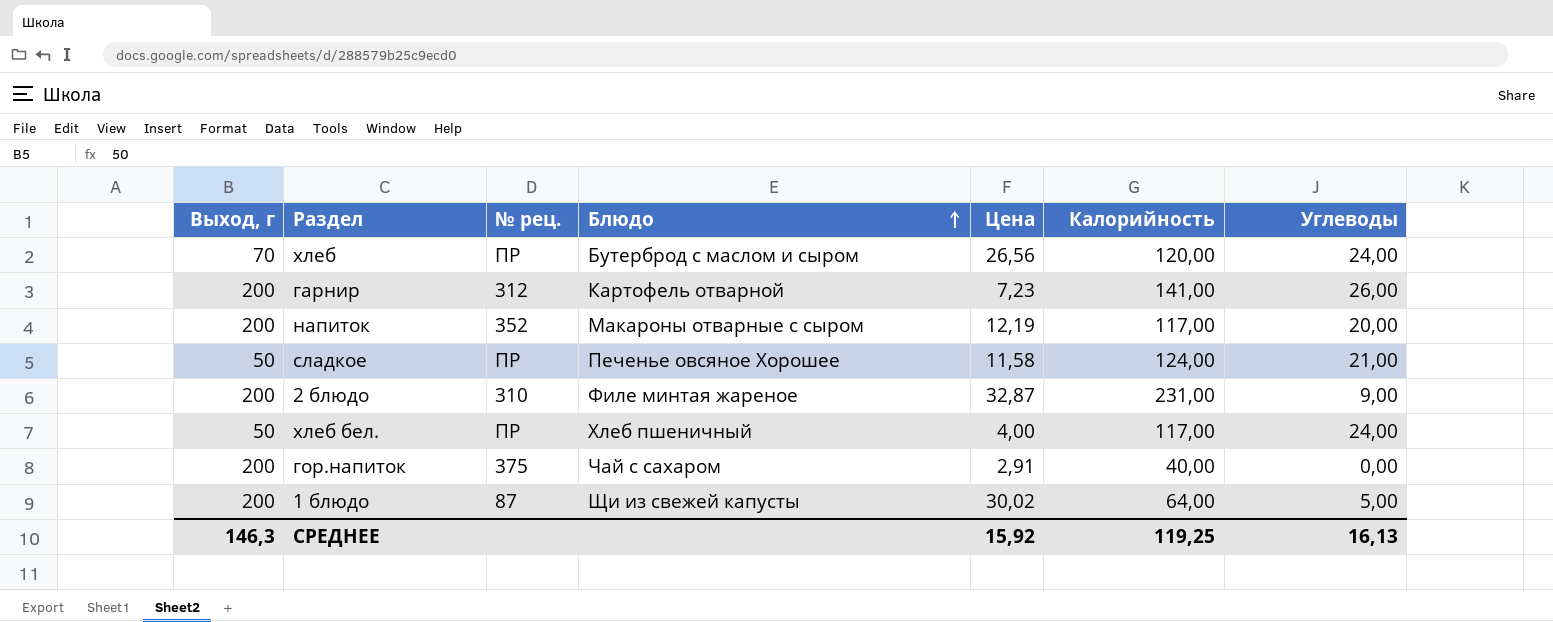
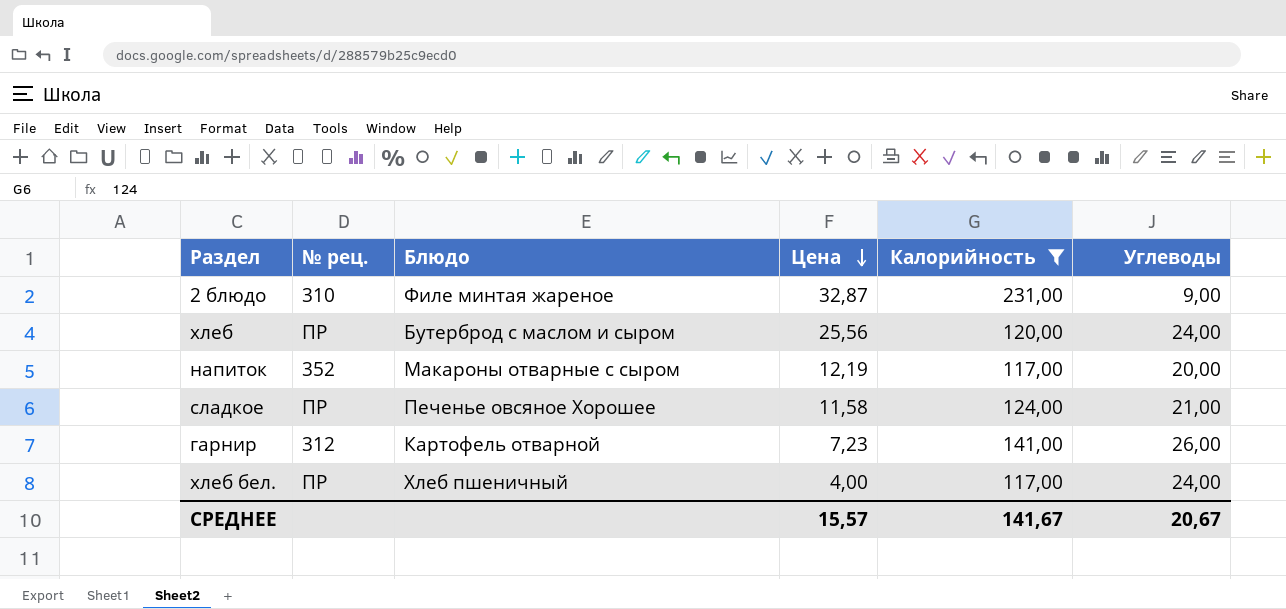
filter: none -> Калорийность >= 117,00
row order: Блюдо ascending -> Цена descending
column Выход, г | position: 1 -> none
хлеб | Цена: 26,56 -> 25,56
СРЕДНЕЕ | Цена: 15,92 -> 15,57
СРЕДНЕЕ | Калорийность: 119,25 -> 141,67
СРЕДНЕЕ | Углеводы: 16,13 -> 20,67

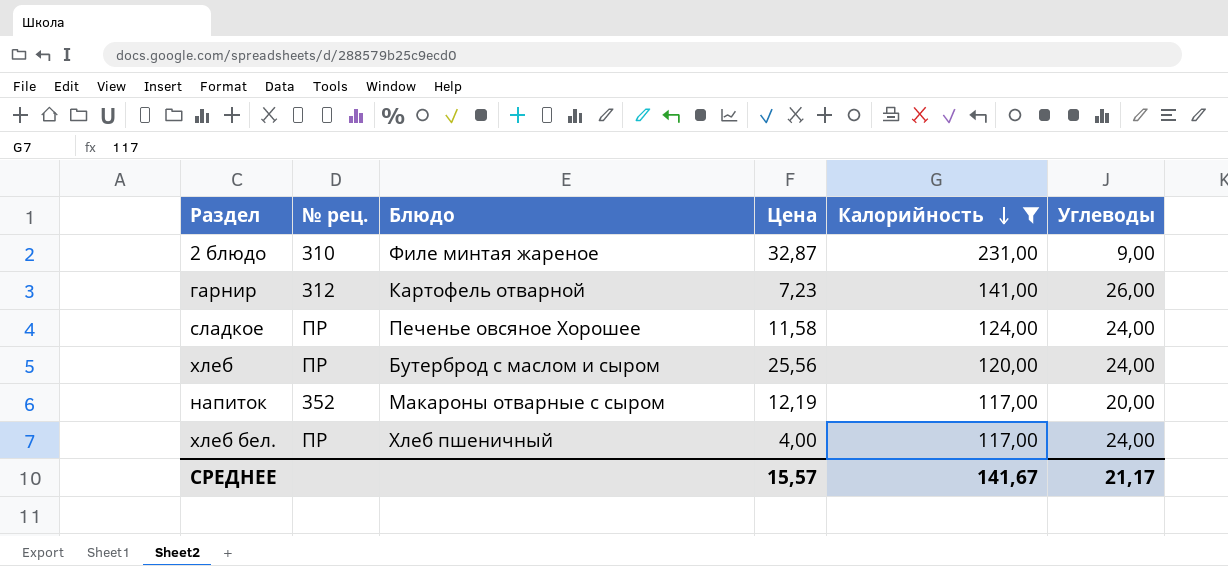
row order: Цена descending -> Калорийность descending
сладкое | Углеводы: 21,00 -> 24,00
СРЕДНЕЕ | Углеводы: 20,67 -> 21,17

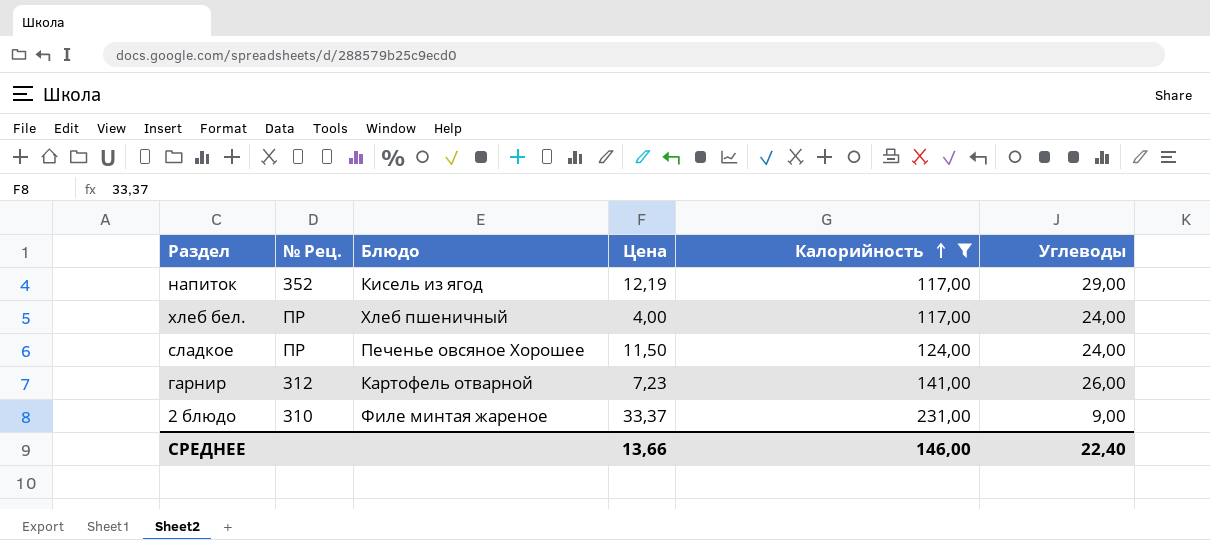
row order: Калорийность descending -> Калорийность ascending
column name: № рец. -> № Рец.
row хлеб: ПР | Бутерброд с маслом и сыром | 25,56 | 120,00 | 24,00 -> none
напиток | Блюдо: Макароны отварные с сыром -> Кисель из ягод
напиток | Углеводы: 20,00 -> 29,00
сладкое | Цена: 11,58 -> 11,50
2 блюдо | Цена: 32,87 -> 33,37
СРЕДНЕЕ | Цена: 15,57 -> 13,66
СРЕДНЕЕ | Калорийность: 141,67 -> 146,00
СРЕДНЕЕ | Углеводы: 21,17 -> 22,40

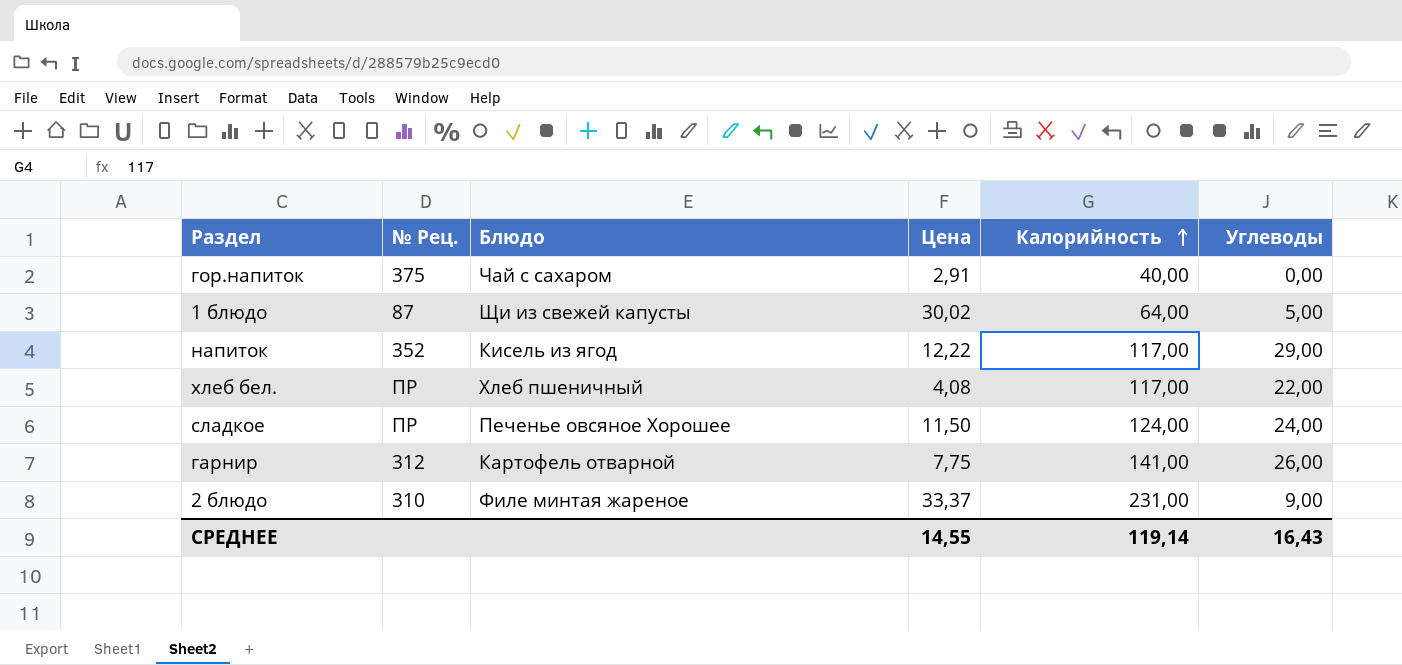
filter: Калорийность >= 117,00 -> none
напиток | Цена: 12,19 -> 12,22
хлеб бел. | Цена: 4,00 -> 4,08
хлеб бел. | Углеводы: 24,00 -> 22,00
гарнир | Цена: 7,23 -> 7,75
СРЕДНЕЕ | Цена: 13,66 -> 14,55
СРЕДНЕЕ | Калорийность: 146,00 -> 119,14
СРЕДНЕЕ | Углеводы: 22,40 -> 16,43

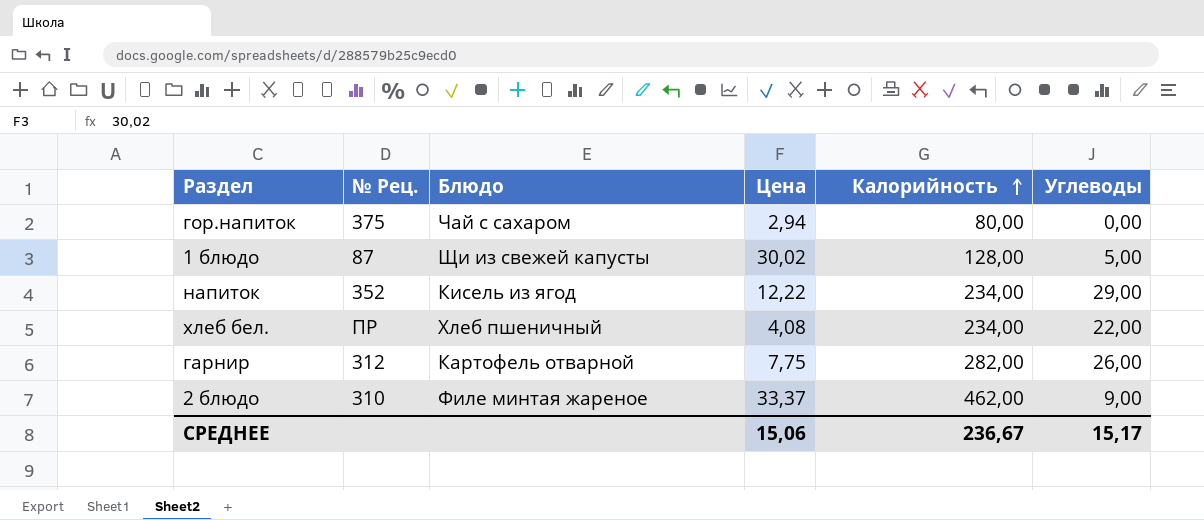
row сладкое: ПР | Печенье овсяное Хорошее | 11,50 | 124,00 | 24,00 -> none
гор.напиток | Цена: 2,91 -> 2,94
гор.напиток | Калорийность: 40,00 -> 80,00
1 блюдо | Калорийность: 64,00 -> 128,00
напиток | Калорийность: 117,00 -> 234,00
хлеб бел. | Калорийность: 117,00 -> 234,00
гарнир | Калорийность: 141,00 -> 282,00
2 блюдо | Калорийность: 231,00 -> 462,00
СРЕДНЕЕ | Цена: 14,55 -> 15,06
СРЕДНЕЕ | Калорийность: 119,14 -> 236,67
СРЕДНЕЕ | Углеводы: 16,43 -> 15,17

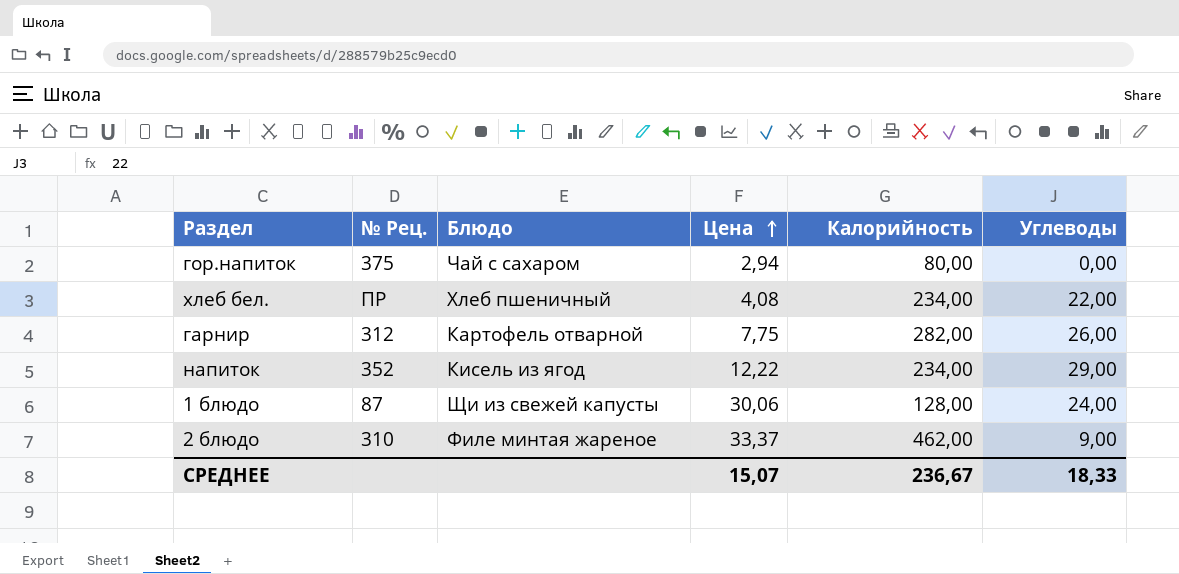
row order: Калорийность ascending -> Цена ascending
1 блюдо | Цена: 30,02 -> 30,06
1 блюдо | Углеводы: 5,00 -> 24,00
СРЕДНЕЕ | Цена: 15,06 -> 15,07
СРЕДНЕЕ | Углеводы: 15,17 -> 18,33

